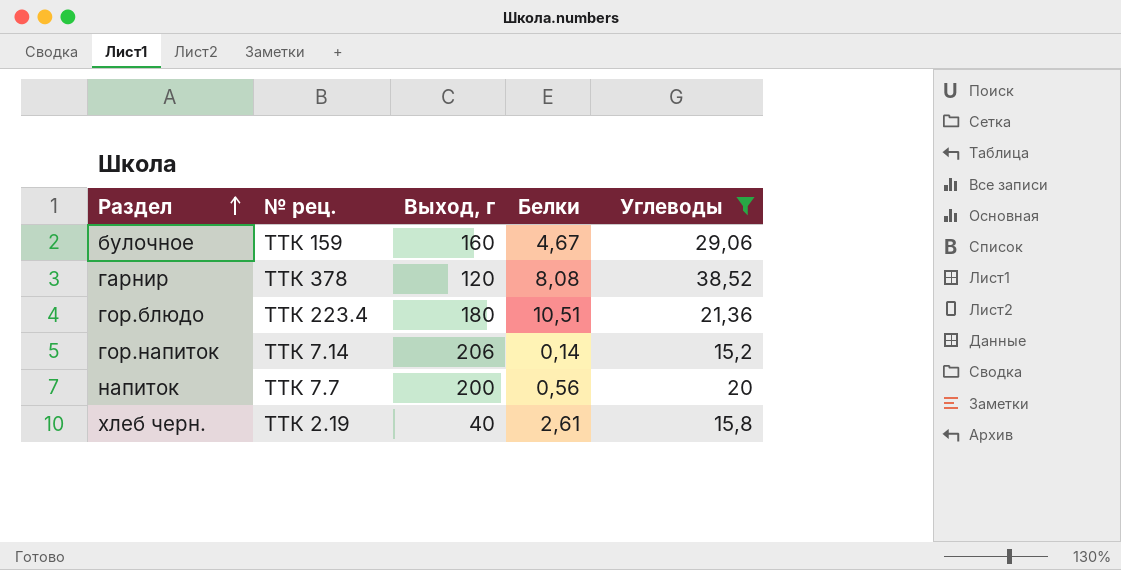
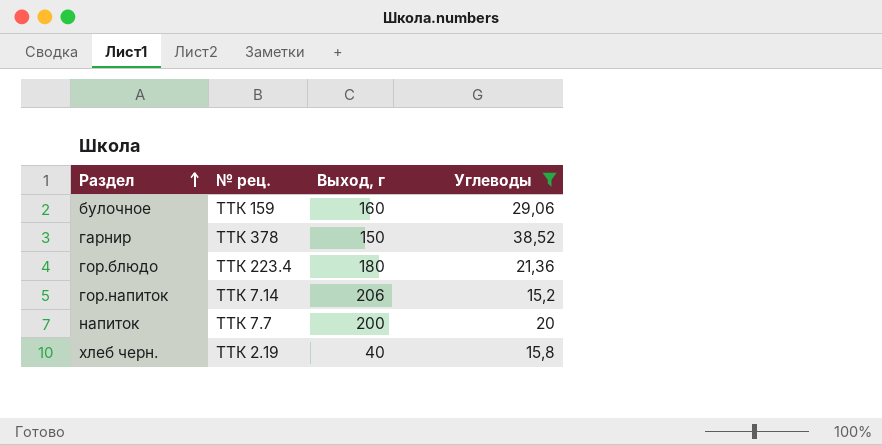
column Белки | position: 4 -> none
гарнир | Выход, г: 120 -> 150

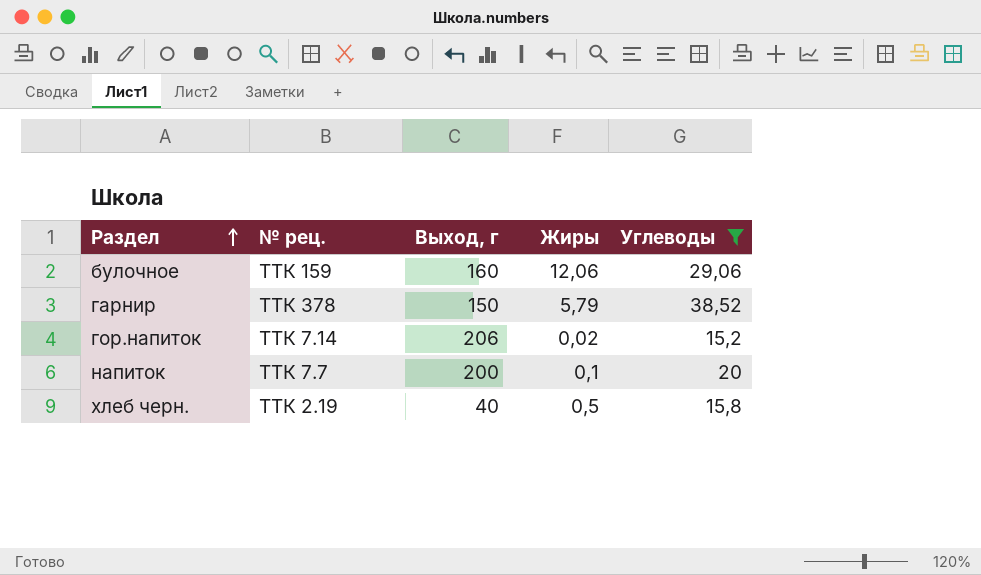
column Жиры | position: none -> 4
row гор.блюдо: ТТК 223.4 | 180 | 21,36 -> none

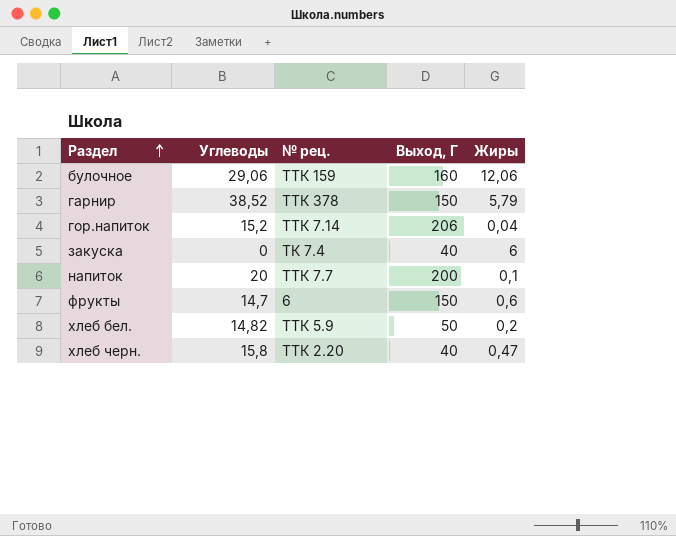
filter: Углеводы >= 15,2 -> none
column Углеводы | position: 5 -> 2
column name: Выход, г -> Выход, Г
гор.напиток | Жиры: 0,02 -> 0,04
хлеб черн. | № рец.: ТТК 2.19 -> ТТК 2.20
хлеб черн. | Жиры: 0,5 -> 0,47

